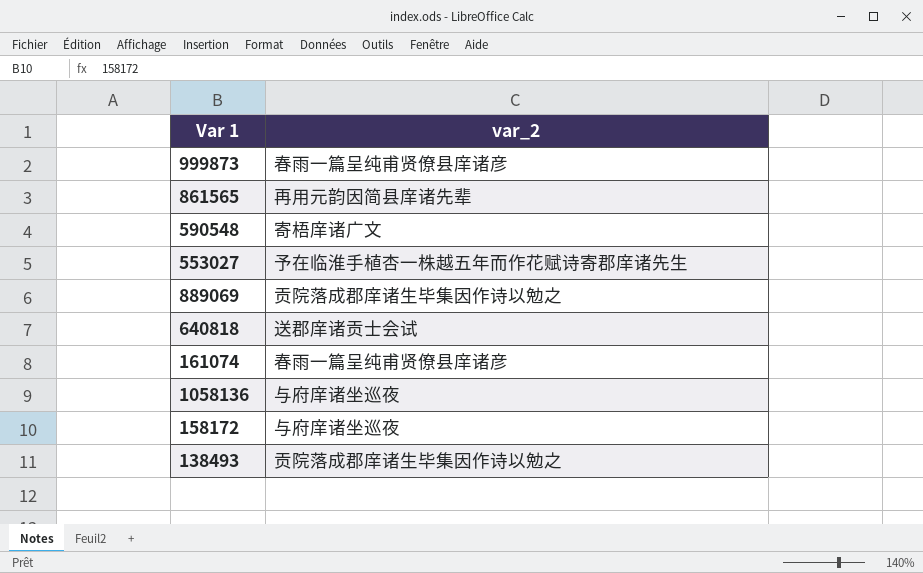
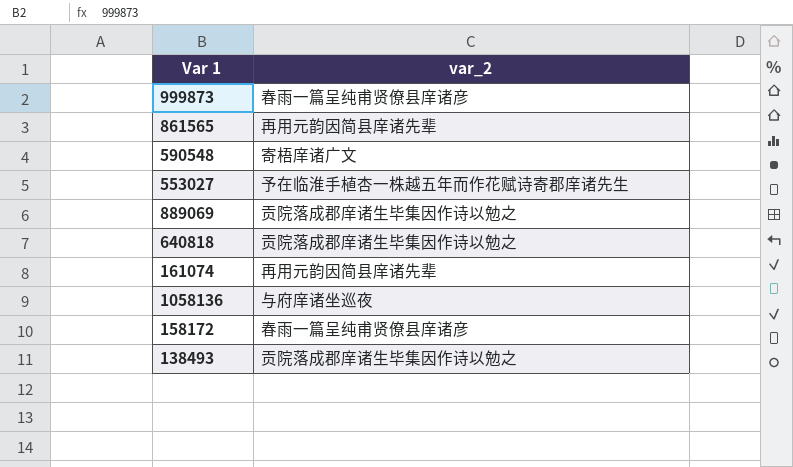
640818 | var_2: 送郡庠诸贡士会试 -> 贡院落成郡庠诸生毕集因作诗以勉之
161074 | var_2: 春雨一篇呈纯甫贤僚县庠诸彦 -> 再用元韵因简县庠诸先辈
158172 | var_2: 与府庠诸坐巡夜 -> 春雨一篇呈纯甫贤僚县庠诸彦

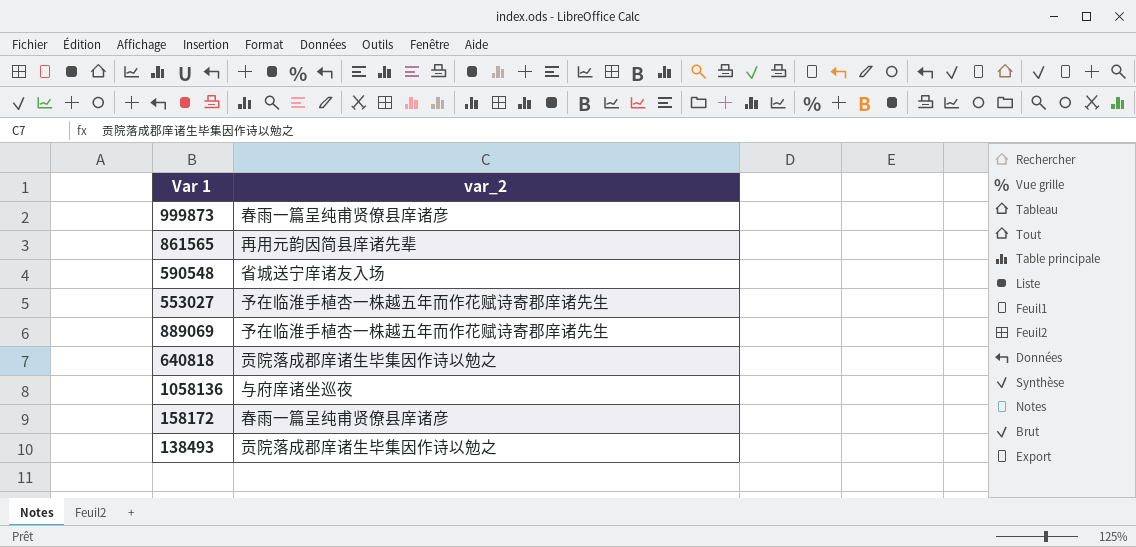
row 161074: 再用元韵因简县庠诸先辈 -> none
590548 | var_2: 寄梧庠诸广文 -> 省城送宁庠诸友入场
889069 | var_2: 贡院落成郡庠诸生毕集因作诗以勉之 -> 予在临淮手植杏一株越五年而作花赋诗寄郡庠诸先生

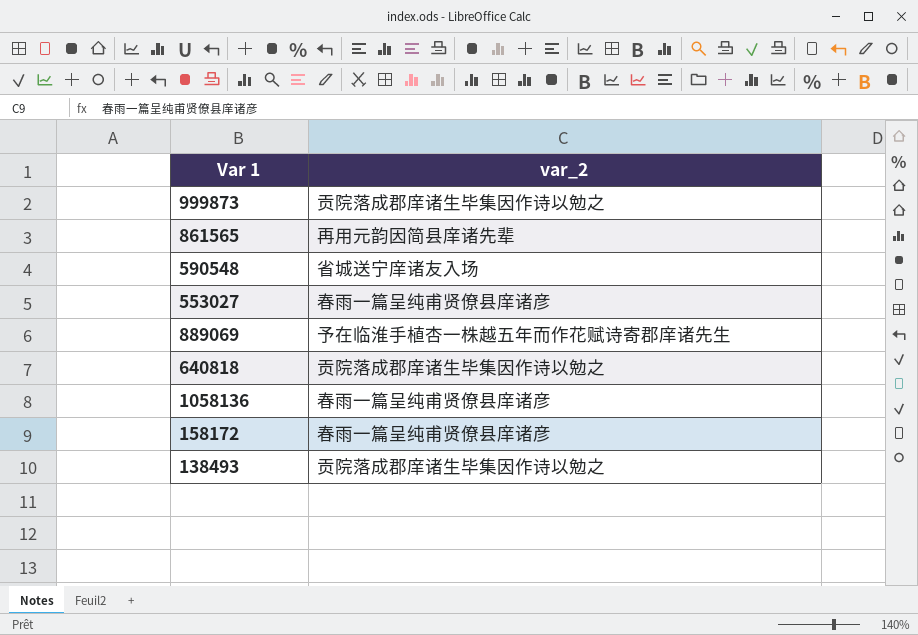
999873 | var_2: 春雨一篇呈纯甫贤僚县庠诸彦 -> 贡院落成郡庠诸生毕集因作诗以勉之
553027 | var_2: 予在临淮手植杏一株越五年而作花赋诗寄郡庠诸先生 -> 春雨一篇呈纯甫贤僚县庠诸彦
1058136 | var_2: 与府庠诸坐巡夜 -> 春雨一篇呈纯甫贤僚县庠诸彦

